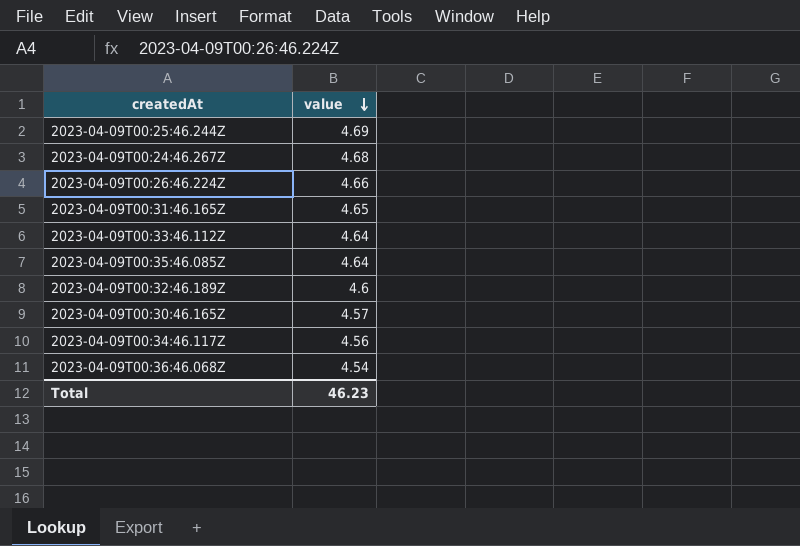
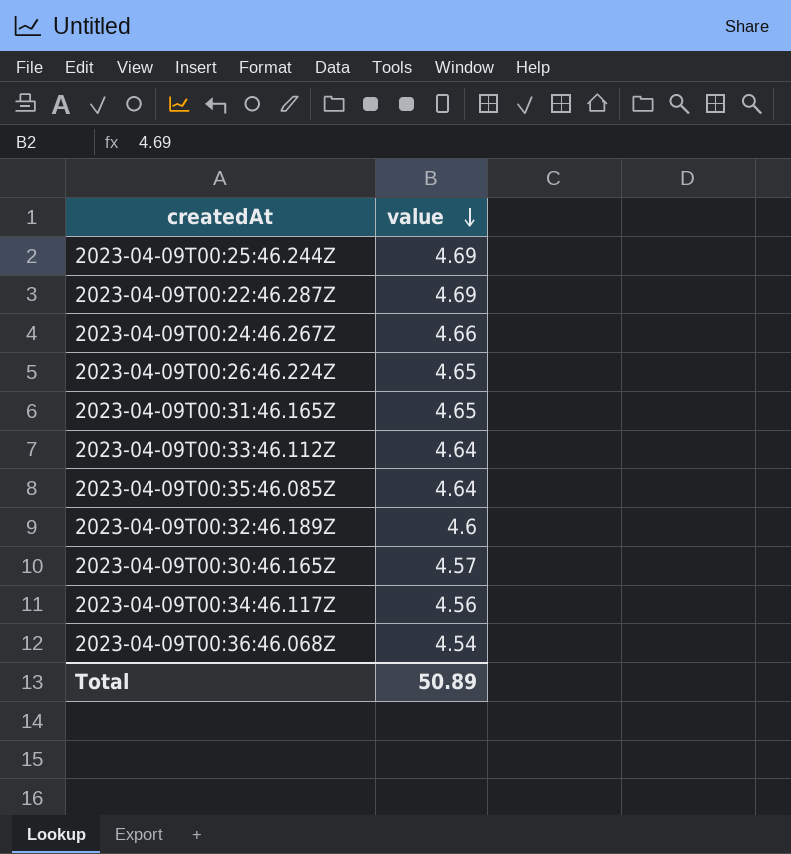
row 2023-04-09T00:22:46.287Z: none -> 4.69
2023-04-09T00:24:46.267Z | value: 4.68 -> 4.66
2023-04-09T00:26:46.224Z | value: 4.66 -> 4.65
Total | value: 46.23 -> 50.89

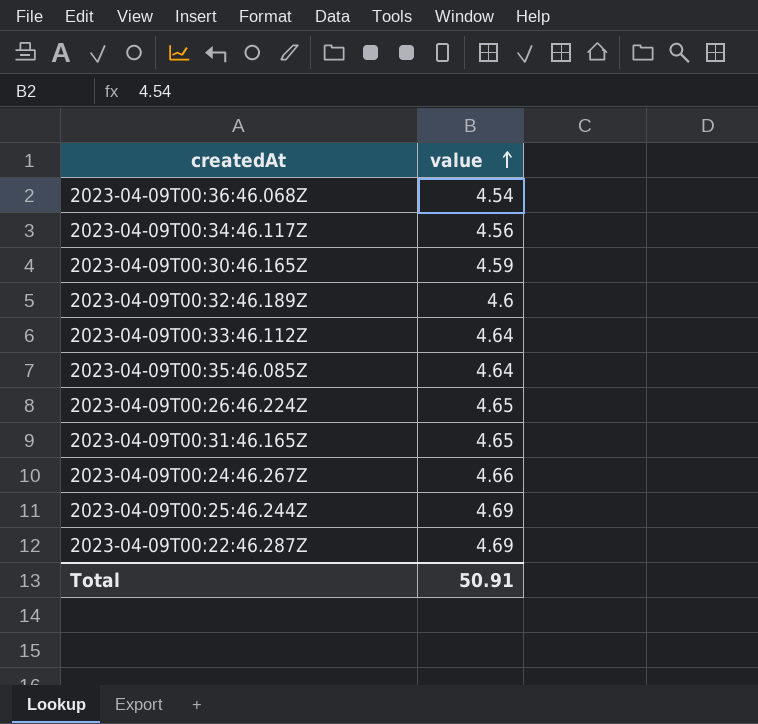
row order: value descending -> value ascending
2023-04-09T00:30:46.165Z | value: 4.57 -> 4.59
Total | value: 50.89 -> 50.91

